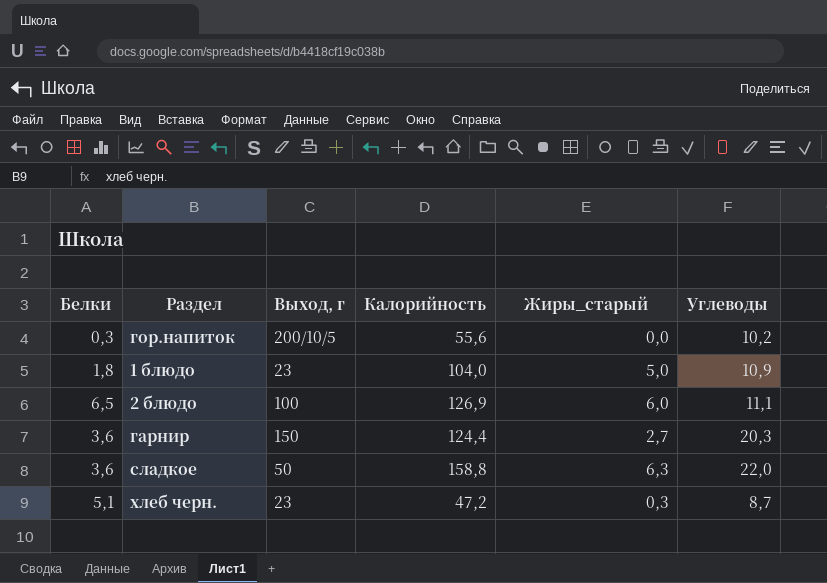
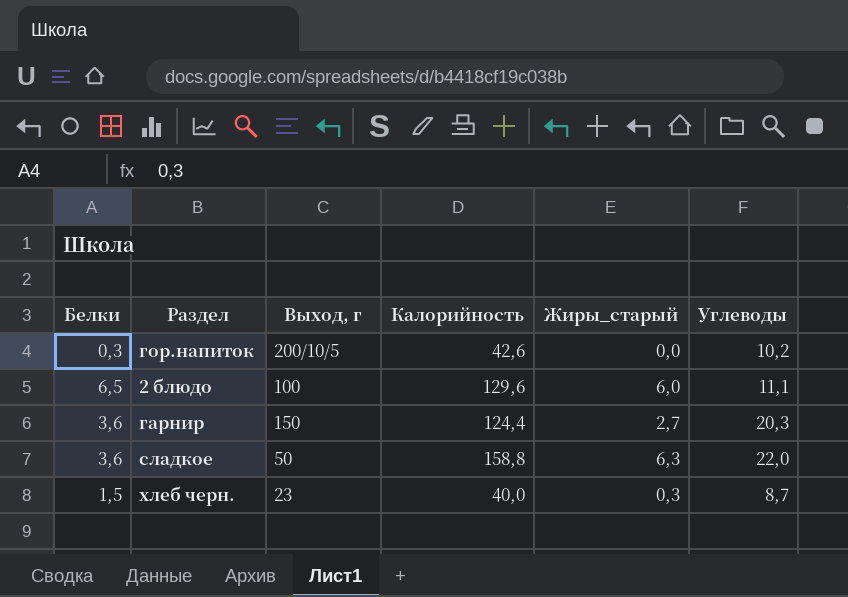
row 1 блюдо: 1,8 | 23 | 104,0 | 5,0 | 10,9 -> none
гор.напиток | Калорийность: 55,6 -> 42,6
2 блюдо | Калорийность: 126,9 -> 129,6
хлеб черн. | Белки: 5,1 -> 1,5
хлеб черн. | Калорийность: 47,2 -> 40,0

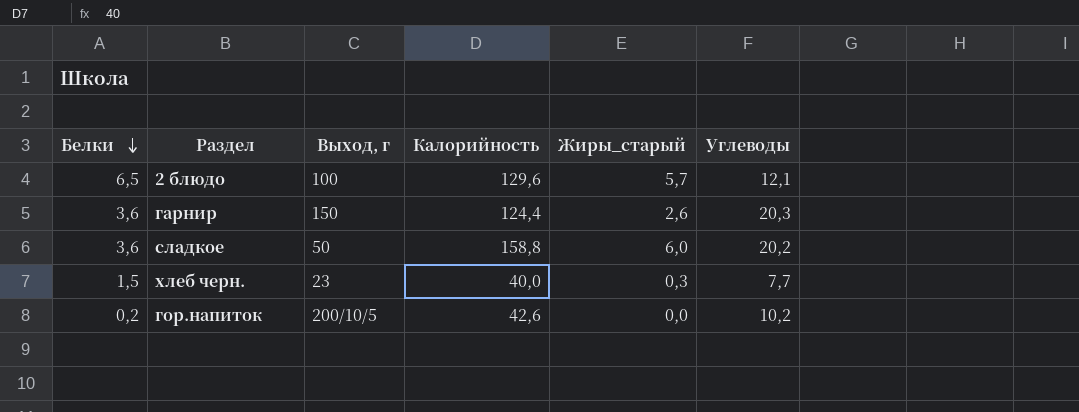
row order: none -> Белки descending
2 блюдо | Жиры_старый: 6,0 -> 5,7
2 блюдо | Углеводы: 11,1 -> 12,1
гарнир | Жиры_старый: 2,7 -> 2,6
сладкое | Жиры_старый: 6,3 -> 6,0
сладкое | Углеводы: 22,0 -> 20,2
хлеб черн. | Углеводы: 8,7 -> 7,7
гор.напиток | Белки: 0,3 -> 0,2

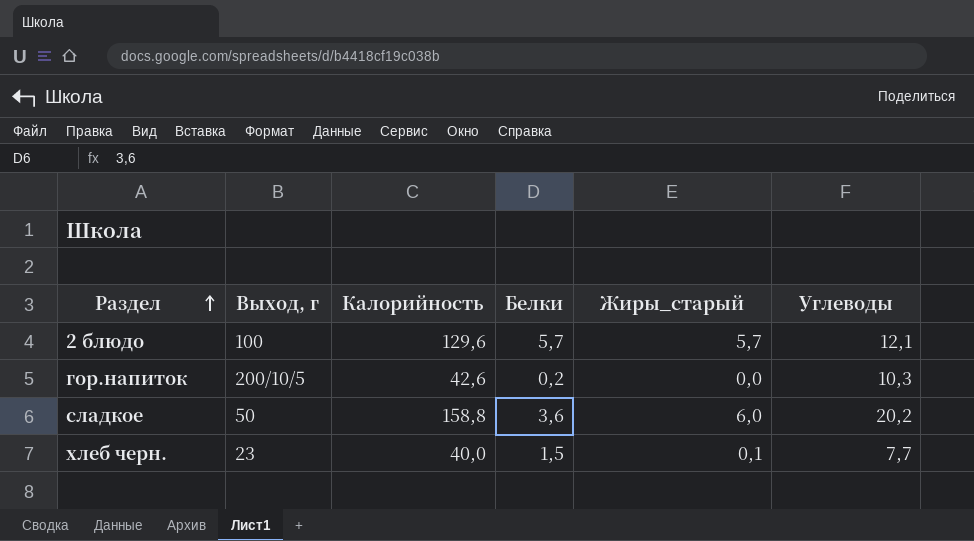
row order: Белки descending -> Раздел ascending
column Белки | position: 1 -> 4
row гарнир: 3,6 | 150 | 124,4 | 2,6 | 20,3 -> none
2 блюдо | Белки: 6,5 -> 5,7
гор.напиток | Углеводы: 10,2 -> 10,3
хлеб черн. | Жиры_старый: 0,3 -> 0,1

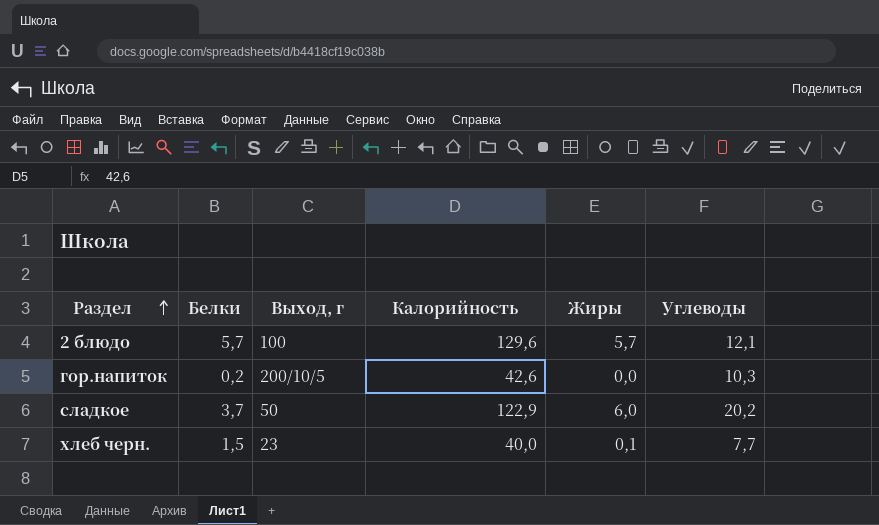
column Белки | position: 4 -> 2
column name: Жиры_старый -> Жиры
сладкое | Белки: 3,6 -> 3,7
сладкое | Калорийность: 158,8 -> 122,9

